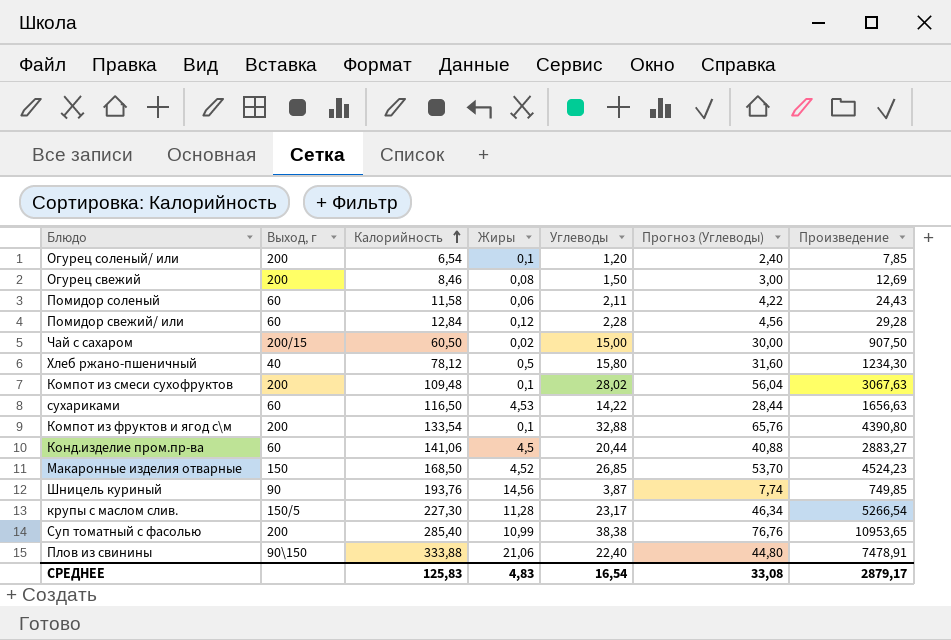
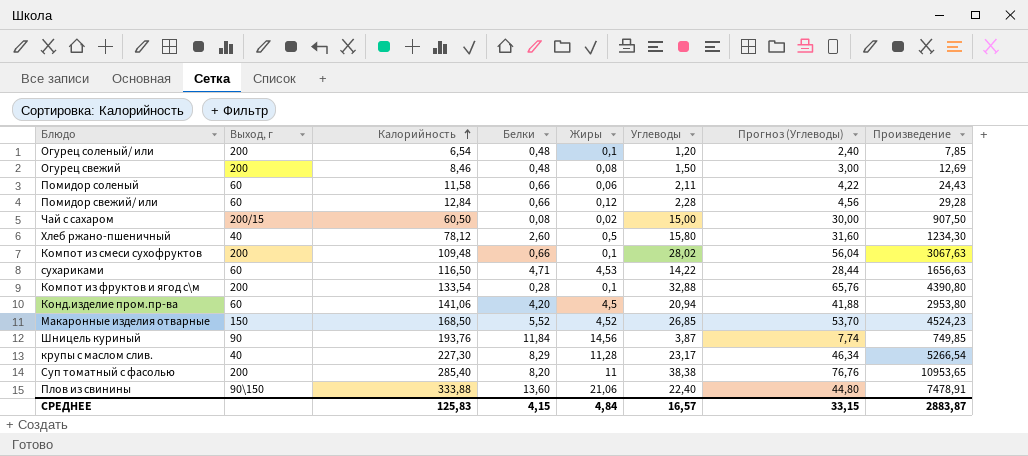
column Белки | position: none -> 4
Конд.изделие пром.пр-ва | Углеводы: 20,44 -> 20,94
Конд.изделие пром.пр-ва | Прогноз (Углеводы): 40,88 -> 41,88
Конд.изделие пром.пр-ва | Произведение: 2883,27 -> 2953,80
крупы с маслом слив. | Выход, г: 150/5 -> 40
Суп томатный с фасолью | Жиры: 10,99 -> 11
СРЕДНЕЕ | Жиры: 4,83 -> 4,84
СРЕДНЕЕ | Углеводы: 16,54 -> 16,57
СРЕДНЕЕ | Прогноз (Углеводы): 33,08 -> 33,15
СРЕДНЕЕ | Произведение: 2879,17 -> 2883,87

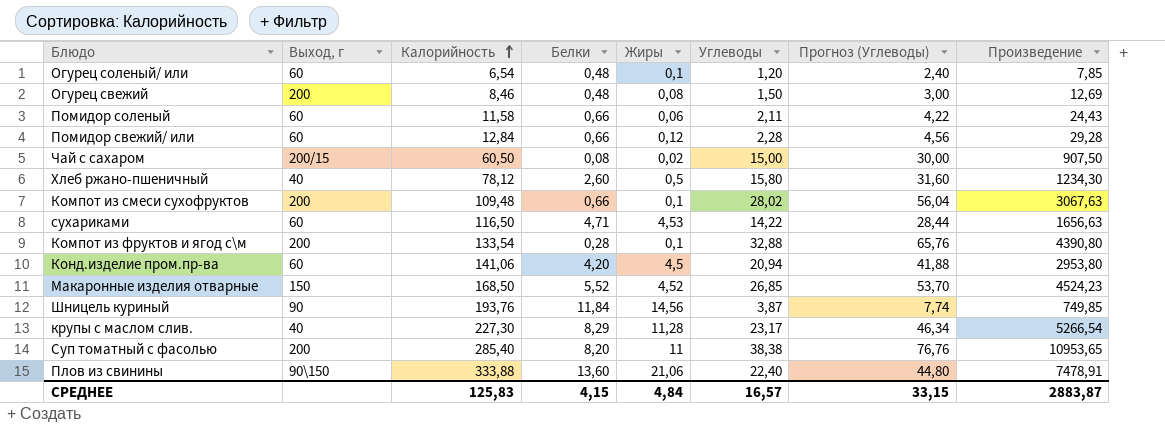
Огурец соленый/ или | Выход, г: 200 -> 60

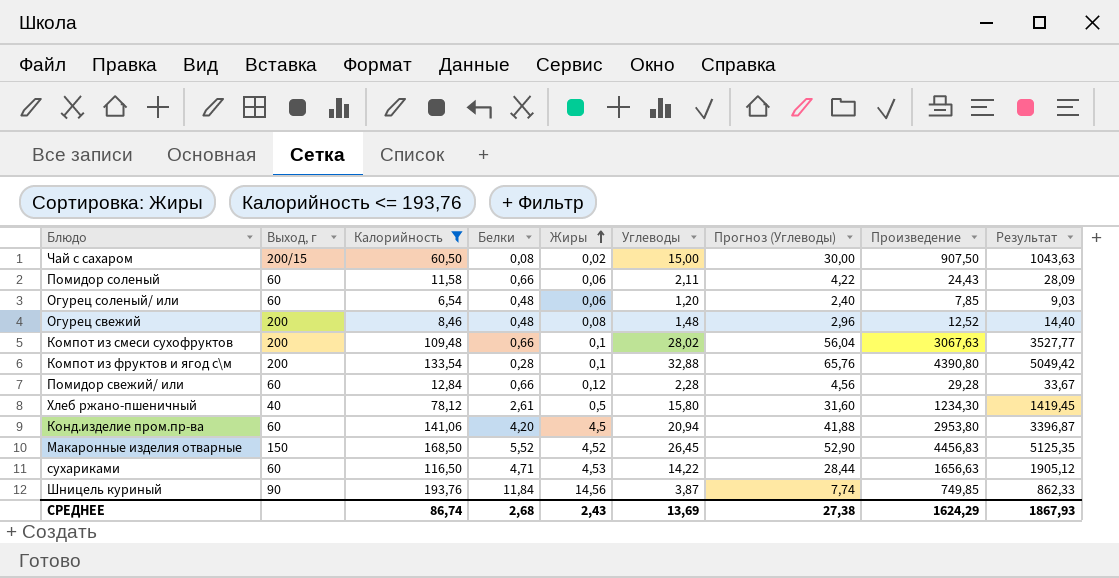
filter: none -> Калорийность <= 193,76
row order: Калорийность ascending -> Жиры ascending
column Результат | formula: none -> [Произведение] * 1,15
Огурец соленый/ или | Жиры: 0,1 -> 0,06
Огурец свежий | Углеводы: 1,50 -> 1,48
Огурец свежий | Прогноз (Углеводы): 3,00 -> 2,96
Огурец свежий | Произведение: 12,69 -> 12,52
Хлеб ржано-пшеничный | Белки: 2,60 -> 2,61
Макаронные изделия отварные | Углеводы: 26,85 -> 26,45
Макаронные изделия отварные | Прогноз (Углеводы): 53,70 -> 52,90
Макаронные изделия отварные | Произведение: 4524,23 -> 4456,83
СРЕДНЕЕ | Калорийность: 125,83 -> 86,74
СРЕДНЕЕ | Белки: 4,15 -> 2,68
СРЕДНЕЕ | Жиры: 4,84 -> 2,43
СРЕДНЕЕ | Углеводы: 16,57 -> 13,69
СРЕДНЕЕ | Прогноз (Углеводы): 33,15 -> 27,38
СРЕДНЕЕ | Произведение: 2883,87 -> 1624,29

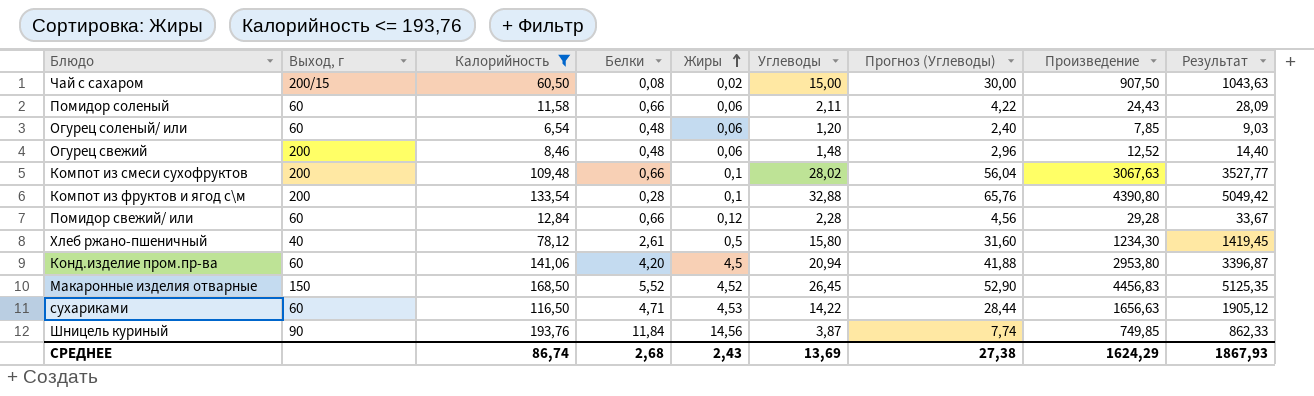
Огурец свежий | Жиры: 0,08 -> 0,06

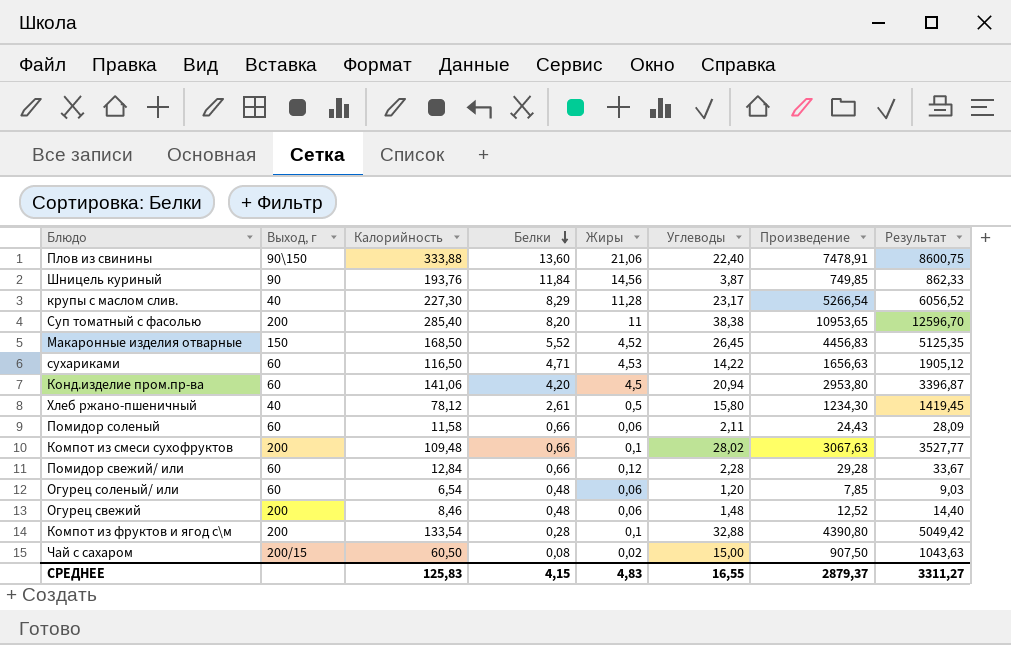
filter: Калорийность <= 193,76 -> none
row order: Жиры ascending -> Белки descending
column Прогноз (Углеводы) | formula: [Углеводы] * 2 -> none
СРЕДНЕЕ | Калорийность: 86,74 -> 125,83
СРЕДНЕЕ | Белки: 2,68 -> 4,15
СРЕДНЕЕ | Жиры: 2,43 -> 4,83
СРЕДНЕЕ | Углеводы: 13,69 -> 16,55
СРЕДНЕЕ | Произведение: 1624,29 -> 2879,37
СРЕДНЕЕ | Результат: 1867,93 -> 3311,27

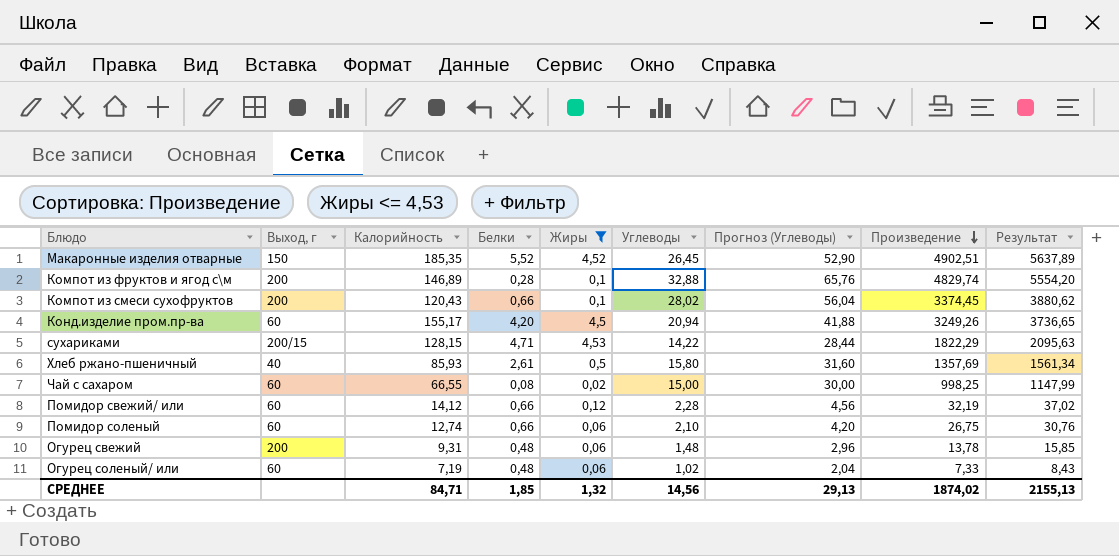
filter: none -> Жиры <= 4,53
row order: Белки descending -> Произведение descending
column Прогноз (Углеводы) | formula: none -> [Углеводы] * 2
Макаронные изделия отварные | Калорийность: 168,50 -> 185,35
Макаронные изделия отварные | Произведение: 4456,83 -> 4902,51
Макаронные изделия отварные | Результат: 5125,35 -> 5637,89
Компот из фруктов и ягод с\м | Калорийность: 133,54 -> 146,89
Компот из фруктов и ягод с\м | Произведение: 4390,80 -> 4829,74
Компот из фруктов и ягод с\м | Результат: 5049,42 -> 5554,20
Компот из смеси сухофруктов | Калорийность: 109,48 -> 120,43
Компот из смеси сухофруктов | Произведение: 3067,63 -> 3374,45
Компот из смеси сухофруктов | Результат: 3527,77 -> 3880,62
Конд.изделие пром.пр-ва | Калорийность: 141,06 -> 155,17
Конд.изделие пром.пр-ва | Произведение: 2953,80 -> 3249,26
Конд.изделие пром.пр-ва | Результат: 3396,87 -> 3736,65
сухариками | Выход, г: 60 -> 200/15
сухариками | Калорийность: 116,50 -> 128,15
сухариками | Произведение: 1656,63 -> 1822,29
сухариками | Результат: 1905,12 -> 2095,63
Хлеб ржано-пшеничный | Калорийность: 78,12 -> 85,93
Хлеб ржано-пшеничный | Произведение: 1234,30 -> 1357,69
Хлеб ржано-пшеничный | Результат: 1419,45 -> 1561,34
Чай с сахаром | Выход, г: 200/15 -> 60
Чай с сахаром | Калорийность: 60,50 -> 66,55
Чай с сахаром | Произведение: 907,50 -> 998,25
Чай с сахаром | Результат: 1043,63 -> 1147,99
Помидор свежий/ или | Калорийность: 12,84 -> 14,12
Помидор свежий/ или | Произведение: 29,28 -> 32,19
Помидор свежий/ или | Результат: 33,67 -> 37,02
Помидор соленый | Калорийность: 11,58 -> 12,74
Помидор соленый | Углеводы: 2,11 -> 2,10
Помидор соленый | Произведение: 24,43 -> 26,75
Помидор соленый | Результат: 28,09 -> 30,76
Огурец свежий | Калорийность: 8,46 -> 9,31
Огурец свежий | Произведение: 12,52 -> 13,78
Огурец свежий | Результат: 14,40 -> 15,85
Огурец соленый/ или | Калорийность: 6,54 -> 7,19
Огурец соленый/ или | Углеводы: 1,20 -> 1,02
Огурец соленый/ или | Произведение: 7,85 -> 7,33
Огурец соленый/ или | Результат: 9,03 -> 8,43
СРЕДНЕЕ | Калорийность: 125,83 -> 84,71
СРЕДНЕЕ | Белки: 4,15 -> 1,85
СРЕДНЕЕ | Жиры: 4,83 -> 1,32
СРЕДНЕЕ | Углеводы: 16,55 -> 14,56
СРЕДНЕЕ | Произведение: 2879,37 -> 1874,02
СРЕДНЕЕ | Результат: 3311,27 -> 2155,13

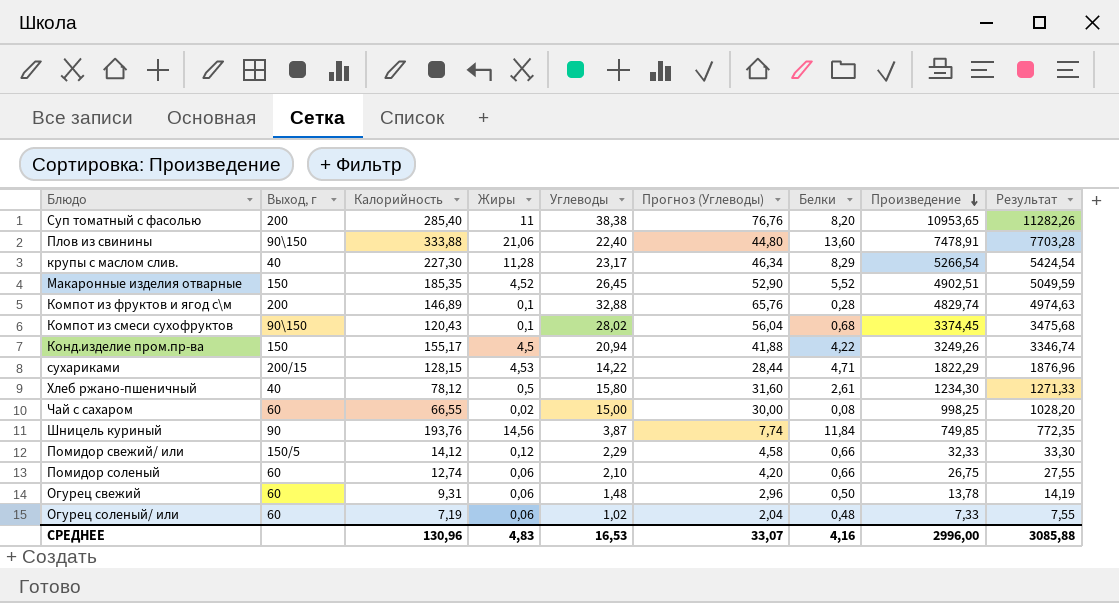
filter: Жиры <= 4,53 -> none
column Белки | position: 4 -> 7
column Результат | formula: [Произведение] * 1,15 -> [Произведение] * 1,03
Компот из смеси сухофруктов | Выход, г: 200 -> 90\150
Компот из смеси сухофруктов | Белки: 0,66 -> 0,68
Конд.изделие пром.пр-ва | Выход, г: 60 -> 150
Конд.изделие пром.пр-ва | Белки: 4,20 -> 4,22
Хлеб ржано-пшеничный | Калорийность: 85,93 -> 78,12
Хлеб ржано-пшеничный | Произведение: 1357,69 -> 1234,30
Помидор свежий/ или | Выход, г: 60 -> 150/5
Помидор свежий/ или | Углеводы: 2,28 -> 2,29
Помидор свежий/ или | Прогноз (Углеводы): 4,56 -> 4,58
Помидор свежий/ или | Произведение: 32,19 -> 32,33
Огурец свежий | Выход, г: 200 -> 60
Огурец свежий | Белки: 0,48 -> 0,50
СРЕДНЕЕ | Калорийность: 84,71 -> 130,96
СРЕДНЕЕ | Жиры: 1,32 -> 4,83
СРЕДНЕЕ | Углеводы: 14,56 -> 16,53
СРЕДНЕЕ | Прогноз (Углеводы): 29,13 -> 33,07
СРЕДНЕЕ | Белки: 1,85 -> 4,16
СРЕДНЕЕ | Произведение: 1874,02 -> 2996,00
СРЕДНЕЕ | Результат: 2155,13 -> 3085,88

